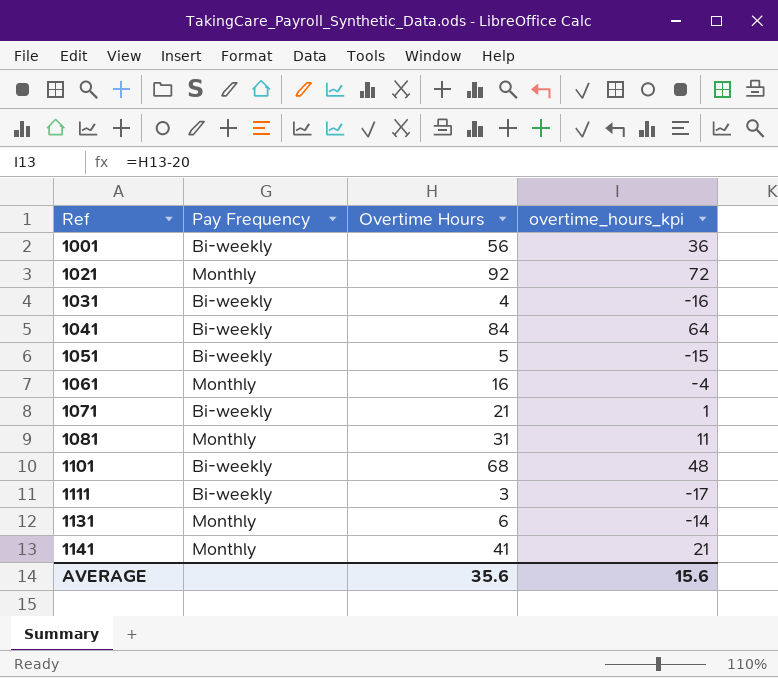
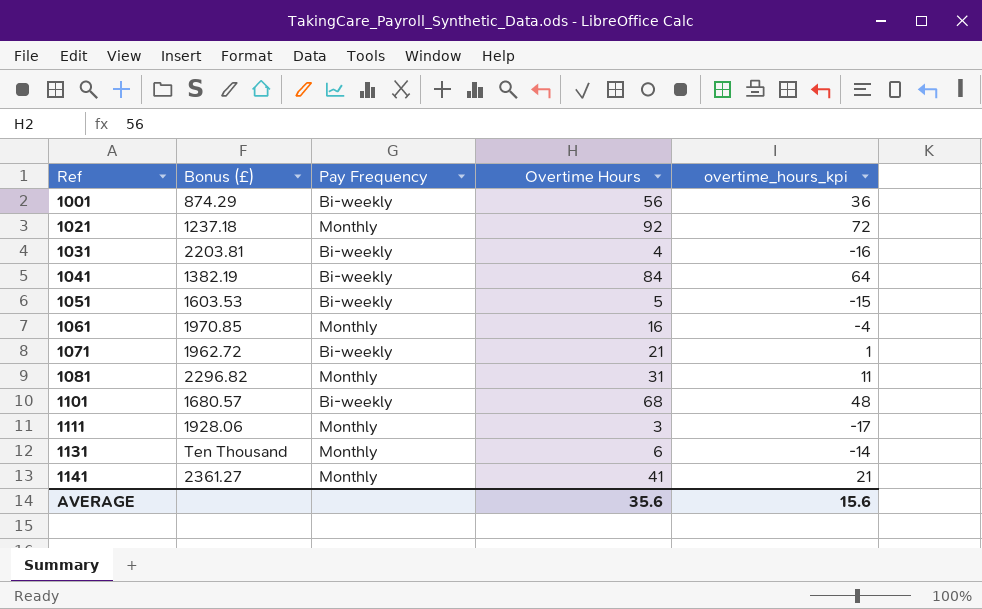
column Bonus (£) | position: none -> 2
1111 | Pay Frequency: Bi-weekly -> Monthly

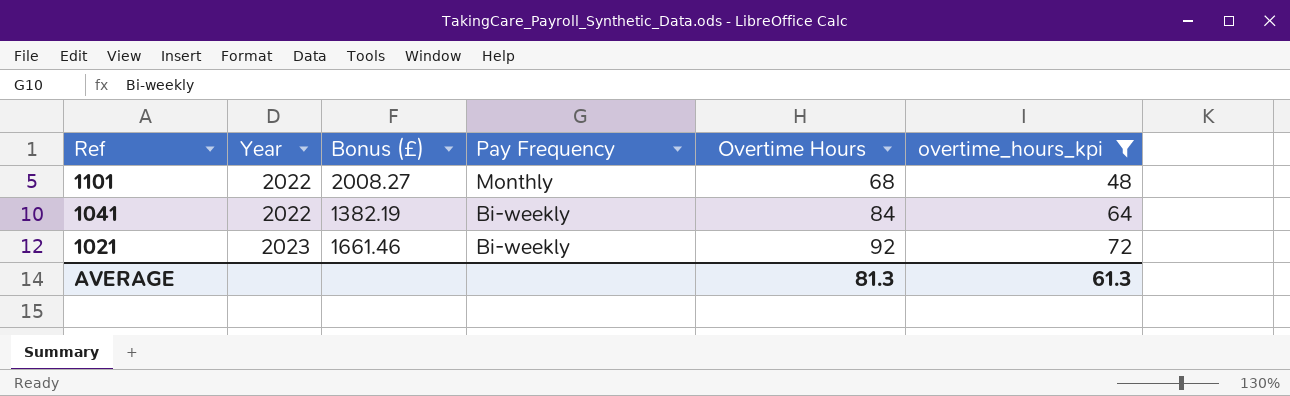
filter: none -> overtime_hours_kpi >= 48
row order: Ref ascending -> Ref descending
column Year | position: none -> 2
1101 | Bonus (£): 1680.57 -> 2008.27
1101 | Pay Frequency: Bi-weekly -> Monthly
1021 | Bonus (£): 1237.18 -> 1661.46
1021 | Pay Frequency: Monthly -> Bi-weekly
AVERAGE | Overtime Hours: 35.6 -> 81.3
AVERAGE | overtime_hours_kpi: 15.6 -> 61.3

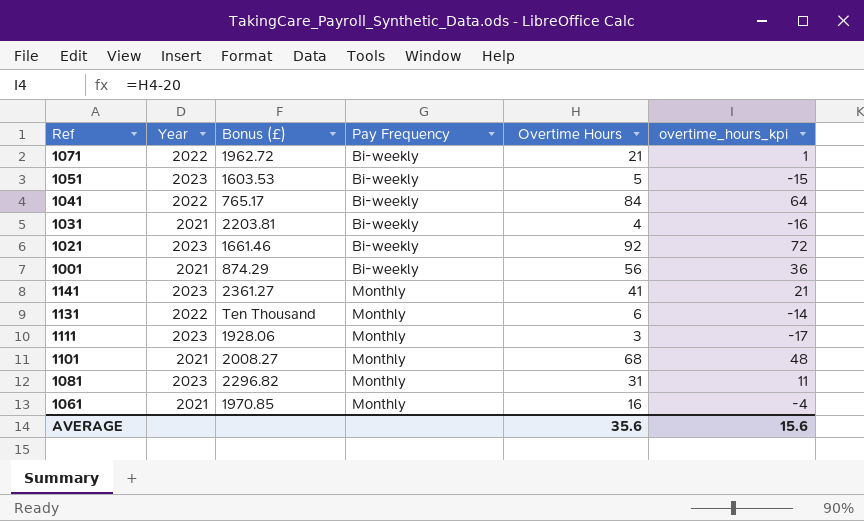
filter: overtime_hours_kpi >= 48 -> none
row order: Ref descending -> Pay Frequency ascending
1041 | Bonus (£): 1382.19 -> 765.17
1101 | Year: 2022 -> 2021
AVERAGE | Overtime Hours: 81.3 -> 35.6
AVERAGE | overtime_hours_kpi: 61.3 -> 15.6

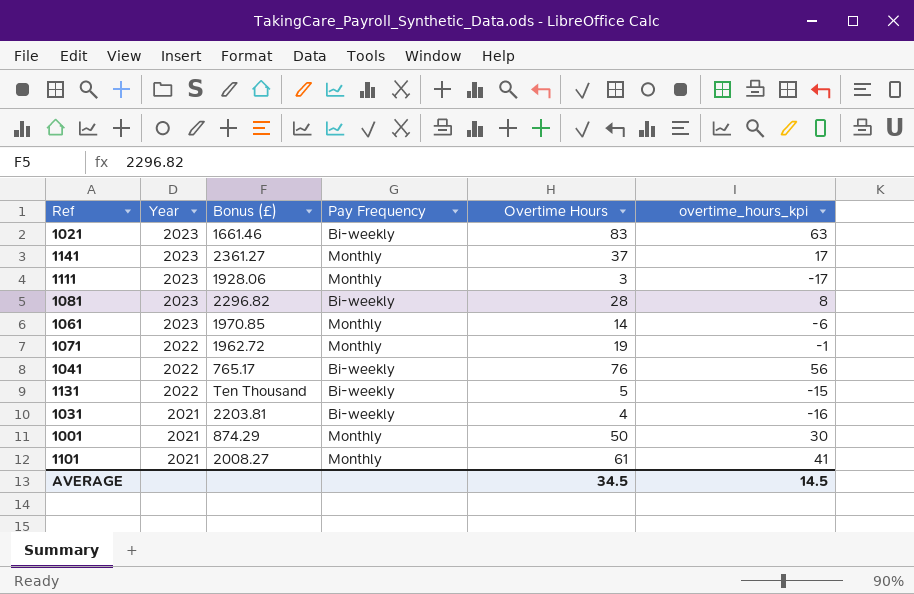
row order: Pay Frequency ascending -> Year descending
row 1051: 2023 | 1603.53 | Bi-weekly | 5 | -15 -> none
1021 | Overtime Hours: 92 -> 83
1021 | overtime_hours_kpi: 72 -> 63
1141 | Overtime Hours: 41 -> 37
1141 | overtime_hours_kpi: 21 -> 17
1081 | Pay Frequency: Monthly -> Bi-weekly
1081 | Overtime Hours: 31 -> 28
1081 | overtime_hours_kpi: 11 -> 8
1061 | Year: 2021 -> 2023
1061 | Overtime Hours: 16 -> 14
1061 | overtime_hours_kpi: -4 -> -6
1071 | Pay Frequency: Bi-weekly -> Monthly
1071 | Overtime Hours: 21 -> 19
1071 | overtime_hours_kpi: 1 -> -1
1041 | Overtime Hours: 84 -> 76
1041 | overtime_hours_kpi: 64 -> 56
1131 | Pay Frequency: Monthly -> Bi-weekly
1131 | Overtime Hours: 6 -> 5
1131 | overtime_hours_kpi: -14 -> -15
1001 | Pay Frequency: Bi-weekly -> Monthly
1001 | Overtime Hours: 56 -> 50
1001 | overtime_hours_kpi: 36 -> 30
1101 | Overtime Hours: 68 -> 61
1101 | overtime_hours_kpi: 48 -> 41
AVERAGE | Overtime Hours: 35.6 -> 34.5
AVERAGE | overtime_hours_kpi: 15.6 -> 14.5

